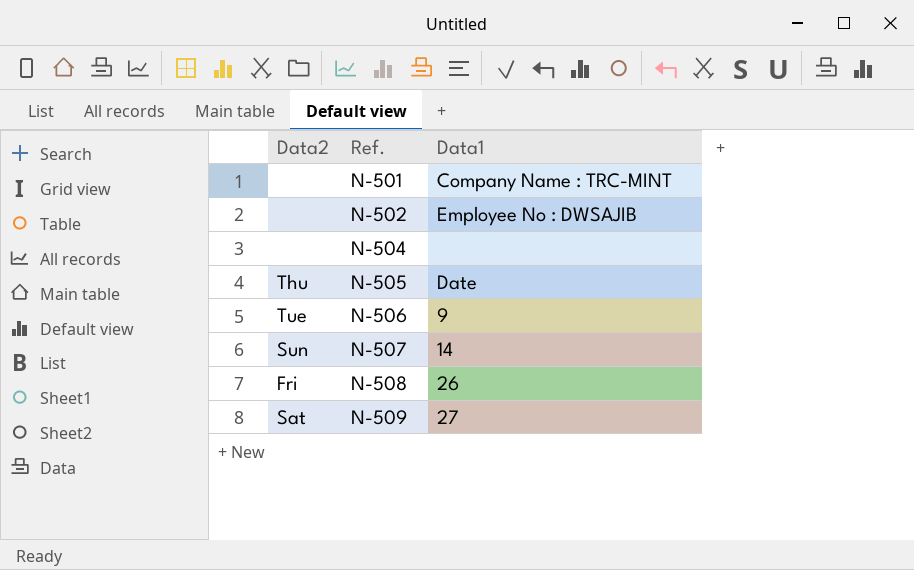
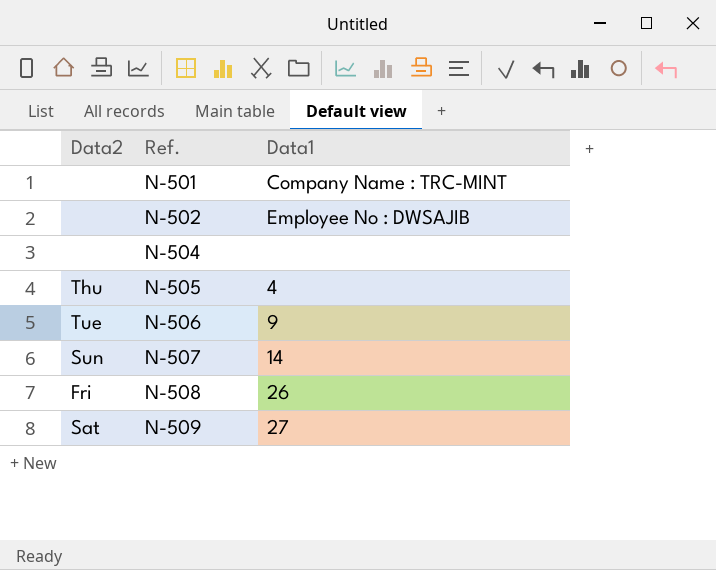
N-505 | Data1: Date -> 4

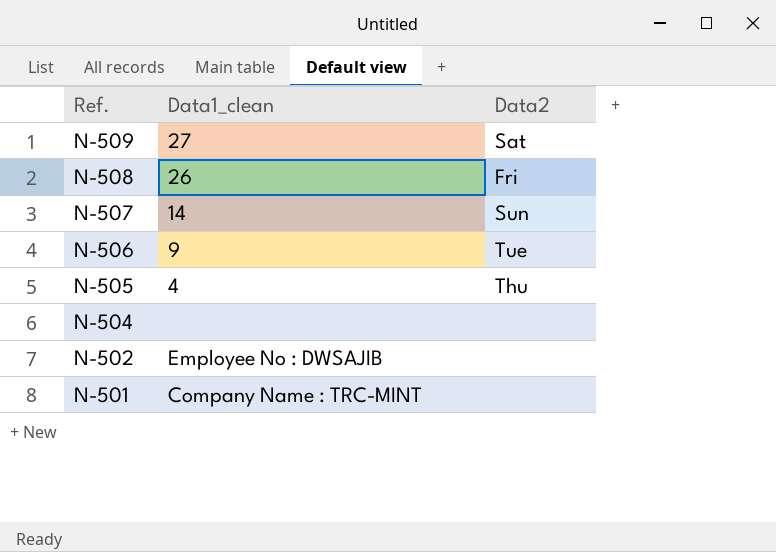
row order: Ref. ascending -> Ref. descending
column name: Data1 -> Data1_clean
column Data2 | position: 1 -> 3

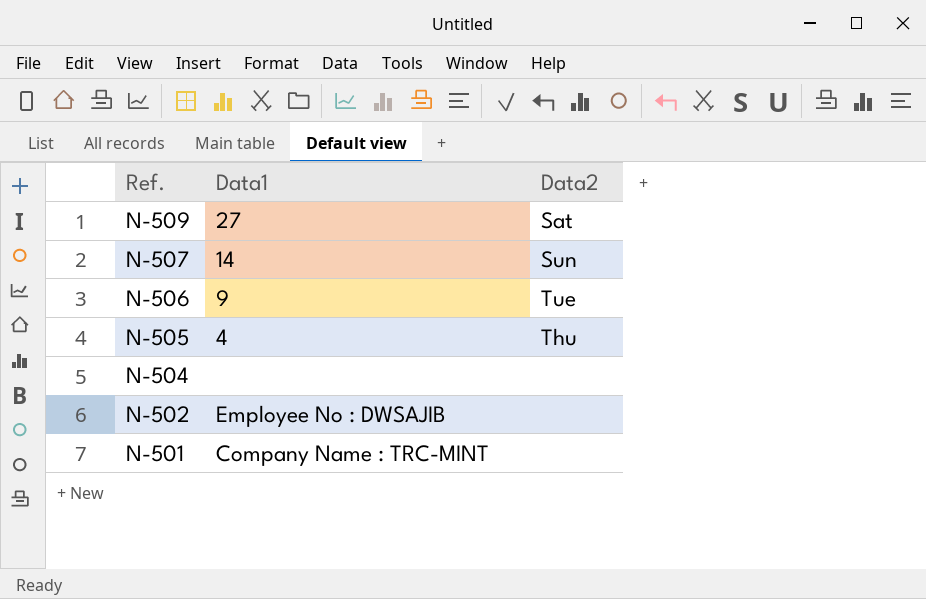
column name: Data1_clean -> Data1
row N-508: 26 | Fri -> none

